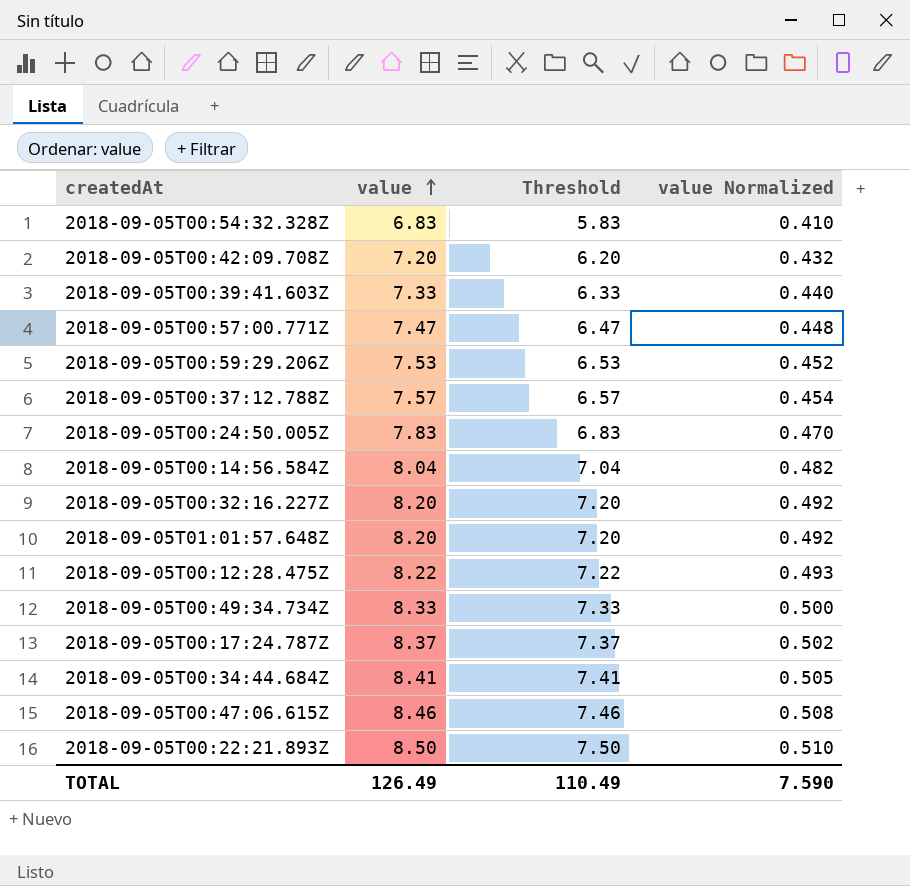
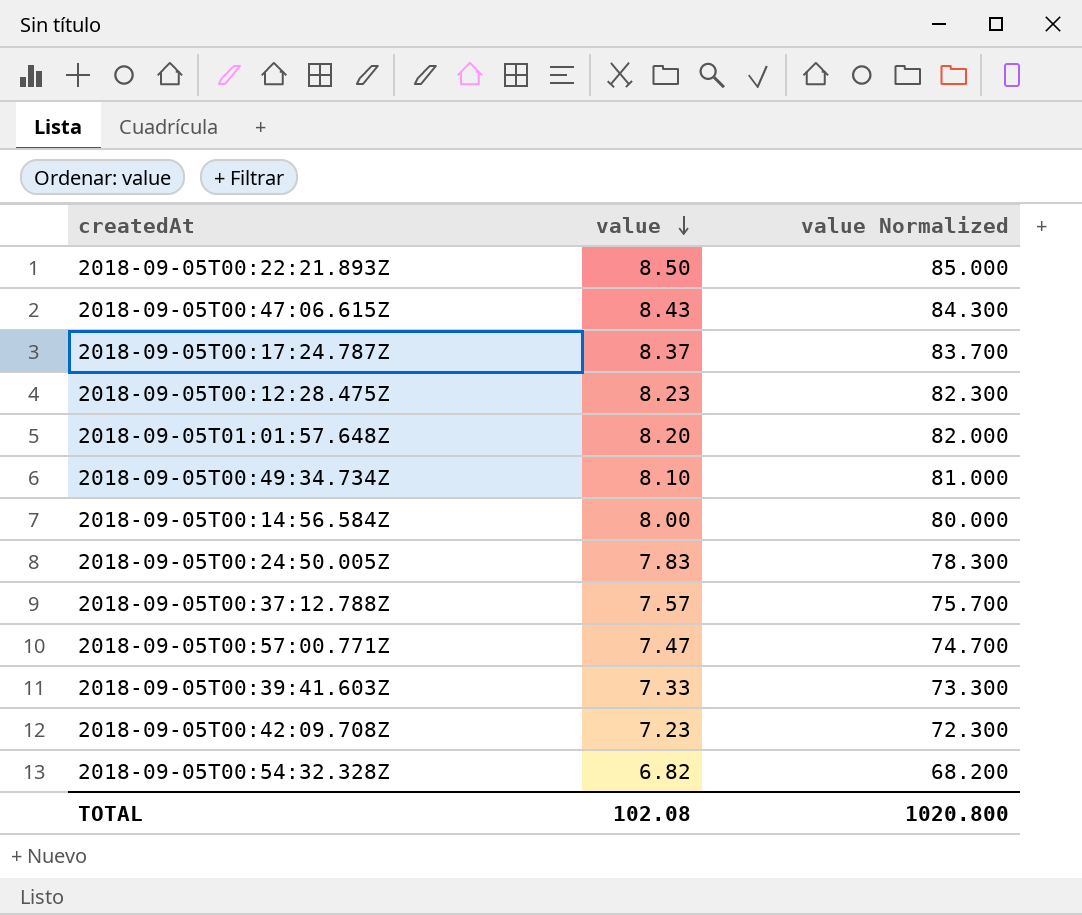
row order: value ascending -> value descending
column Threshold | formula: [value] - 1 -> none
column value Normalized | formula: [value] * 0.06 -> [value] * 10
row 2018-09-05T00:59:29.206Z: 7.53 | 6.53 | 0.452 -> none
row 2018-09-05T00:32:16.227Z: 8.20 | 7.20 | 0.492 -> none
row 2018-09-05T00:34:44.684Z: 8.41 | 7.41 | 0.505 -> none
2018-09-05T00:47:06.615Z | value: 8.46 -> 8.43
2018-09-05T00:12:28.475Z | value: 8.22 -> 8.23
2018-09-05T00:49:34.734Z | value: 8.33 -> 8.10
2018-09-05T00:14:56.584Z | value: 8.04 -> 8.00
2018-09-05T00:42:09.708Z | value: 7.20 -> 7.23
2018-09-05T00:54:32.328Z | value: 6.83 -> 6.82
TOTAL | value: 126.49 -> 102.08
TOTAL | value Normalized: 7.590 -> 1020.800

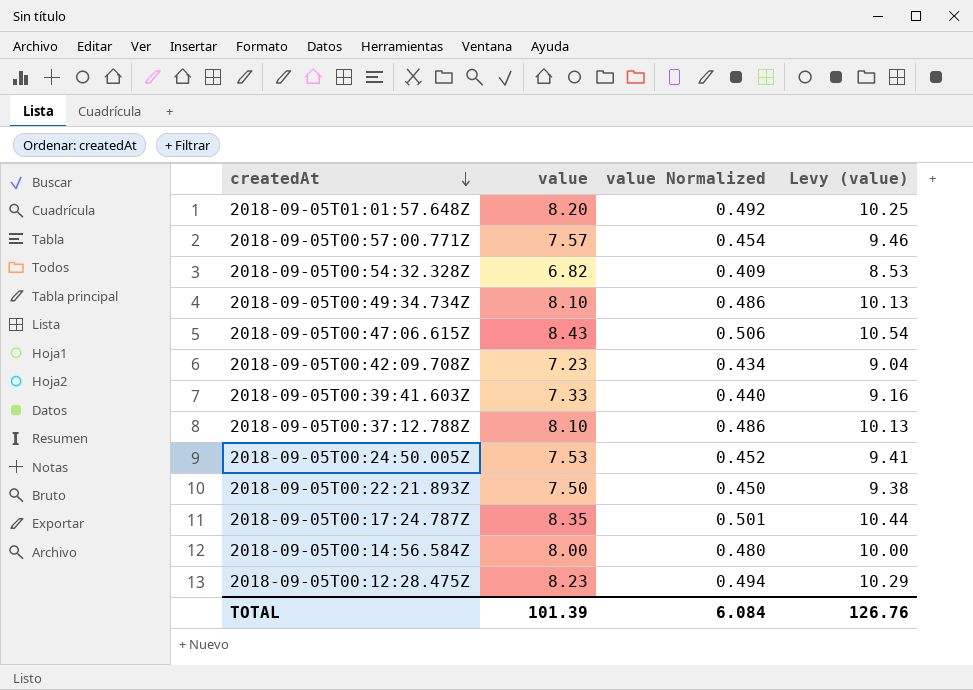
row order: value descending -> createdAt descending
column value Normalized | formula: [value] * 10 -> [value] * 0.06
column Levy (value) | formula: none -> [value] * 1.25
2018-09-05T00:57:00.771Z | value: 7.47 -> 7.57
2018-09-05T00:37:12.788Z | value: 7.57 -> 8.10
2018-09-05T00:24:50.005Z | value: 7.83 -> 7.53
2018-09-05T00:22:21.893Z | value: 8.50 -> 7.50
2018-09-05T00:17:24.787Z | value: 8.37 -> 8.35
TOTAL | value: 102.08 -> 101.39
TOTAL | value Normalized: 1020.800 -> 6.084

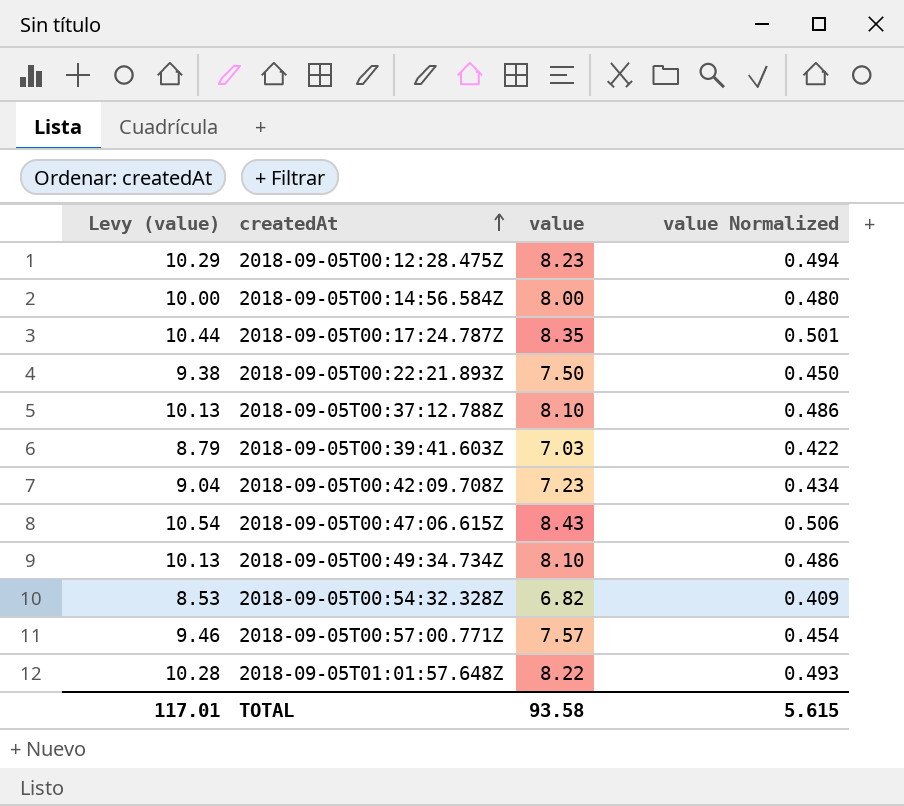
row order: createdAt descending -> createdAt ascending
column Levy (value) | position: 4 -> 1
row 2018-09-05T00:24:50.005Z: 7.53 | 0.452 | 9.41 -> none
2018-09-05T00:39:41.603Z | Levy (value): 9.16 -> 8.79
2018-09-05T00:39:41.603Z | value: 7.33 -> 7.03
2018-09-05T00:39:41.603Z | value Normalized: 0.440 -> 0.422
2018-09-05T01:01:57.648Z | Levy (value): 10.25 -> 10.28
2018-09-05T01:01:57.648Z | value: 8.20 -> 8.22
2018-09-05T01:01:57.648Z | value Normalized: 0.492 -> 0.493
TOTAL | Levy (value): 126.76 -> 117.01
TOTAL | value: 101.39 -> 93.58
TOTAL | value Normalized: 6.084 -> 5.615

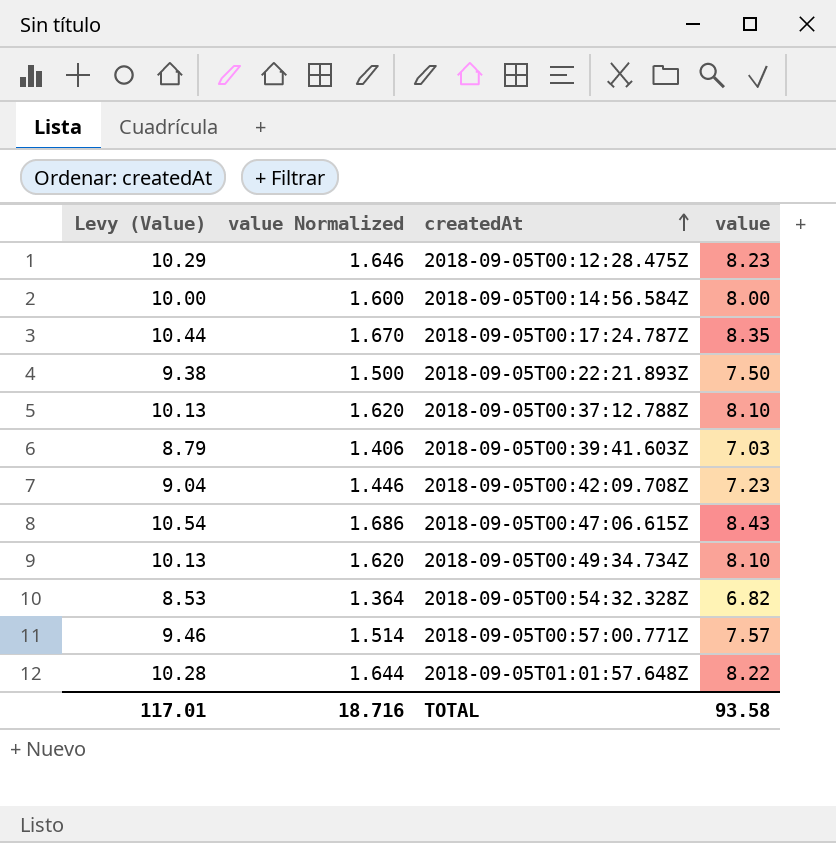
column name: Levy (value) -> Levy (Value)
column value Normalized | formula: [value] * 0.06 -> [value] * 0.2
column value Normalized | position: 4 -> 2
TOTAL | value Normalized: 5.615 -> 18.716

